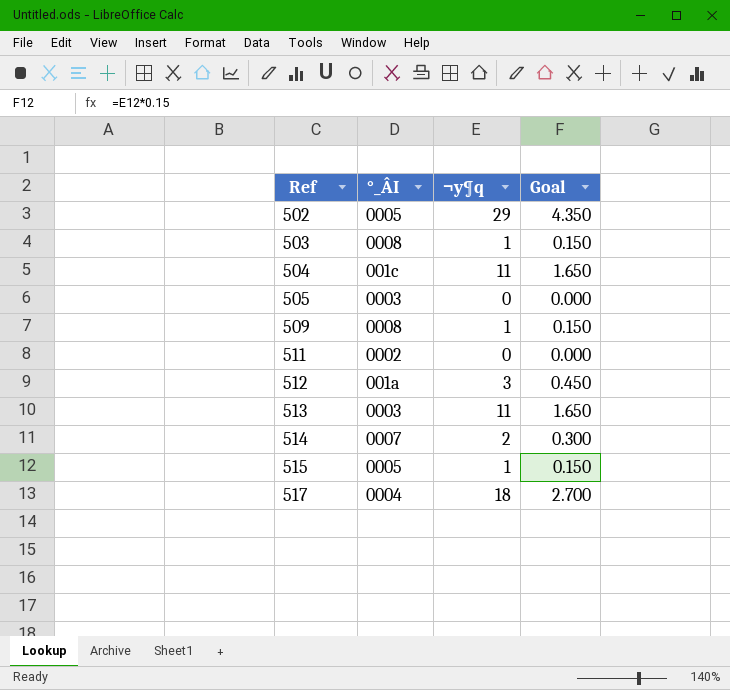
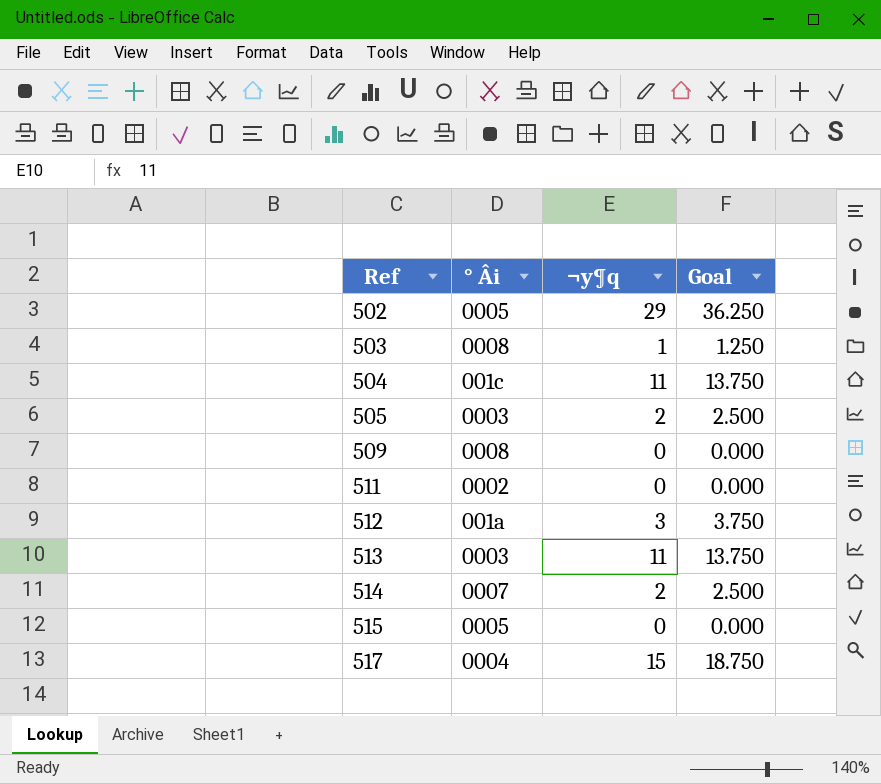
column name: °_ÂI -> ° Âi
column Goal | formula: [¬y¶q] * 0.15 -> [¬y¶q] * 1.25
505 | ¬y¶q: 0 -> 2
509 | ¬y¶q: 1 -> 0
515 | ¬y¶q: 1 -> 0
517 | ¬y¶q: 18 -> 15

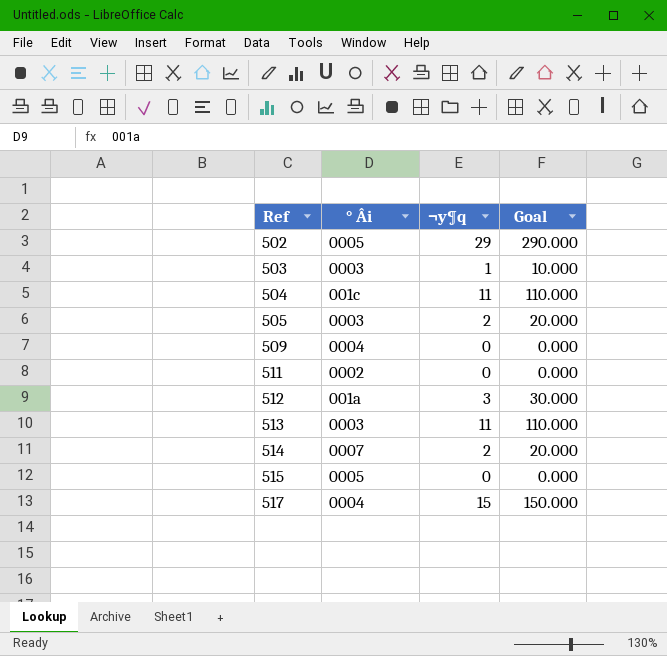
column Goal | formula: [¬y¶q] * 1.25 -> [¬y¶q] * 10
503 | ° Âi: 0008 -> 0003
509 | ° Âi: 0008 -> 0004

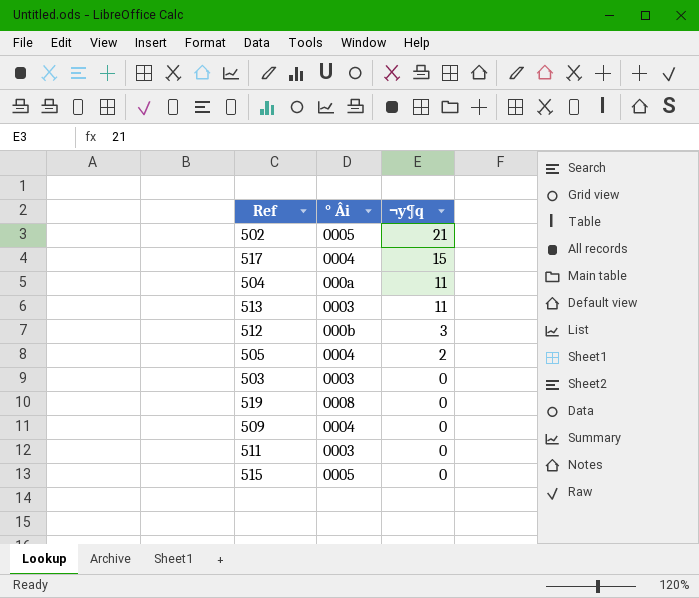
row order: Ref ascending -> ¬y¶q descending
column Goal | formula: [¬y¶q] * 10 -> none
row 514: 0007 | 2 | 20.000 -> none
502 | ¬y¶q: 29 -> 21
504 | ° Âi: 001c -> 000a
512 | ° Âi: 001a -> 000b
505 | ° Âi: 0003 -> 0004
503 | ¬y¶q: 1 -> 0
row 519: none -> 0008 | 0
511 | ° Âi: 0002 -> 0003

